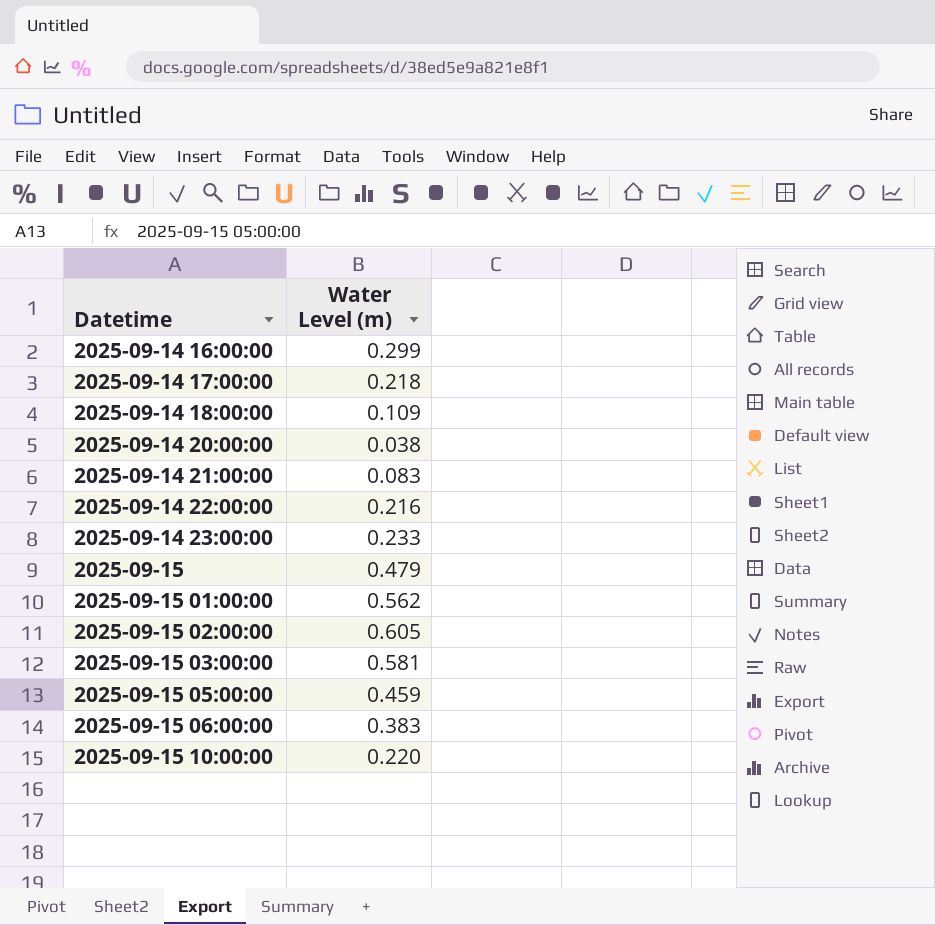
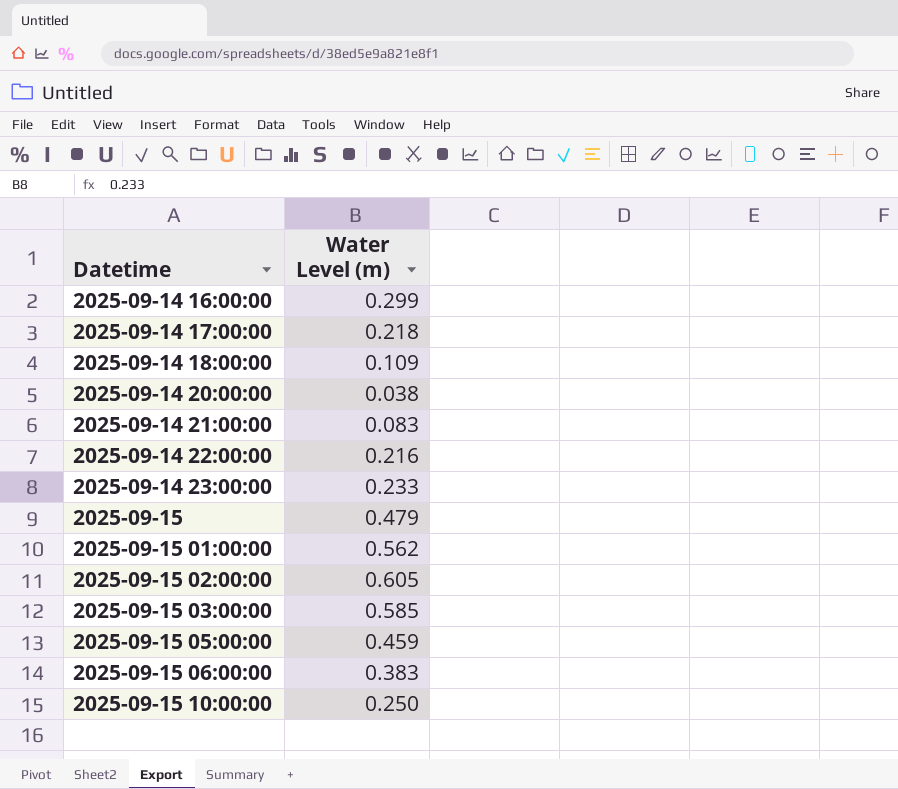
2025-09-15 03:00:00 | Water Level (m): 0.581 -> 0.585
2025-09-15 10:00:00 | Water Level (m): 0.220 -> 0.250

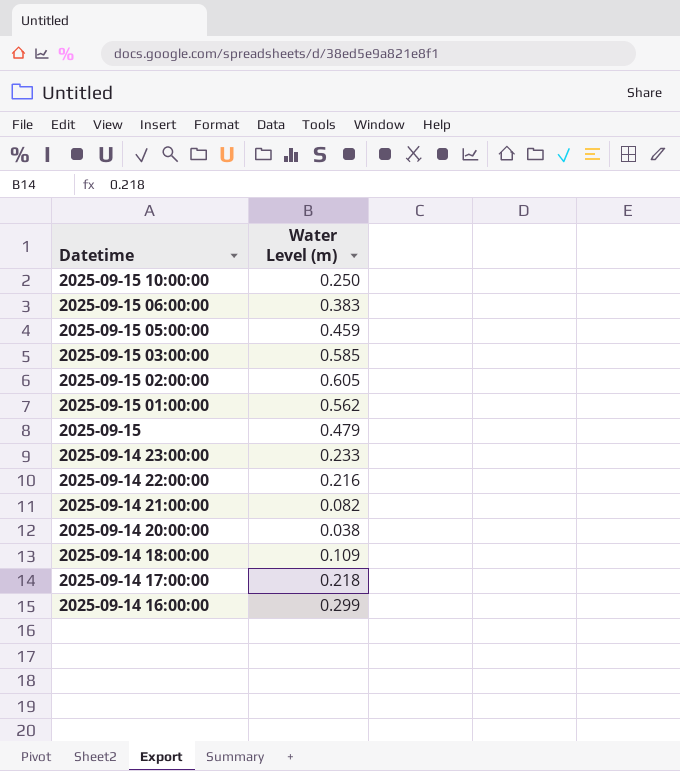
row order: Datetime ascending -> Datetime descending
2025-09-14 21:00:00 | Water Level (m): 0.083 -> 0.082

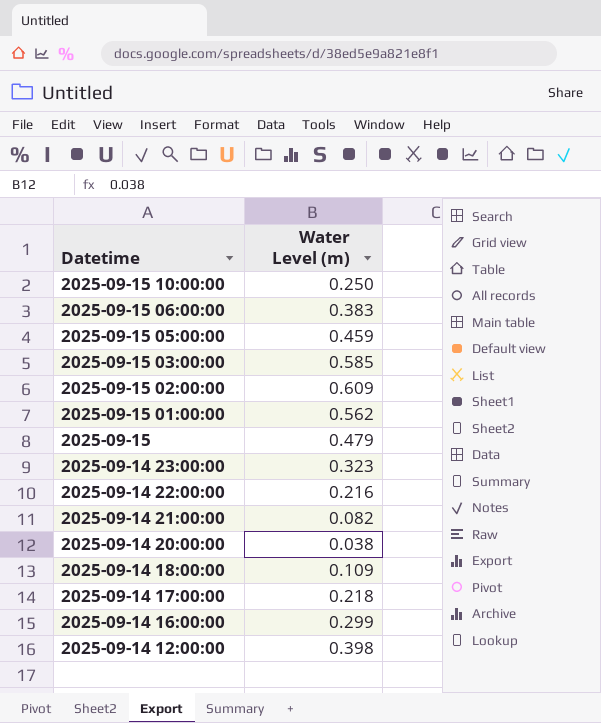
2025-09-15 02:00:00 | Water Level (m): 0.605 -> 0.609
2025-09-14 23:00:00 | Water Level (m): 0.233 -> 0.323
row 2025-09-14 12:00:00: none -> 0.398

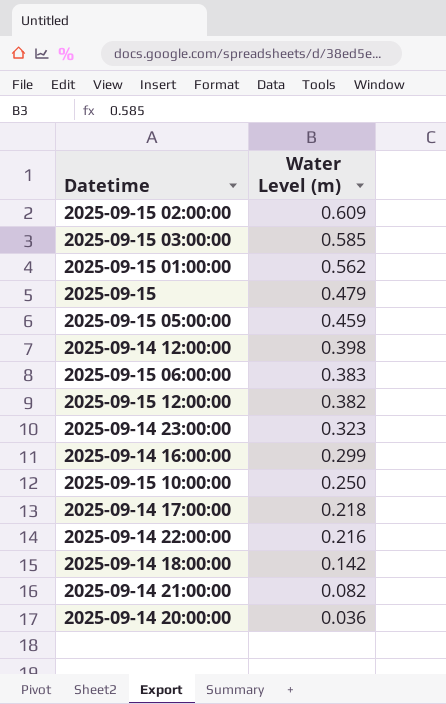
row order: Datetime descending -> Water Level (m) descending
row 2025-09-15 12:00:00: none -> 0.382
2025-09-14 18:00:00 | Water Level (m): 0.109 -> 0.142
2025-09-14 20:00:00 | Water Level (m): 0.038 -> 0.036

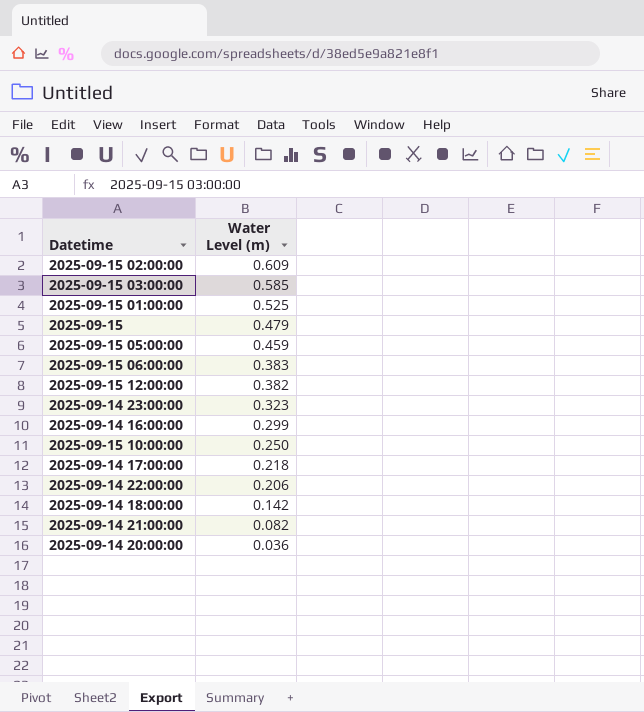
row 2025-09-14 12:00:00: 0.398 -> none
2025-09-15 01:00:00 | Water Level (m): 0.562 -> 0.525
2025-09-14 22:00:00 | Water Level (m): 0.216 -> 0.206

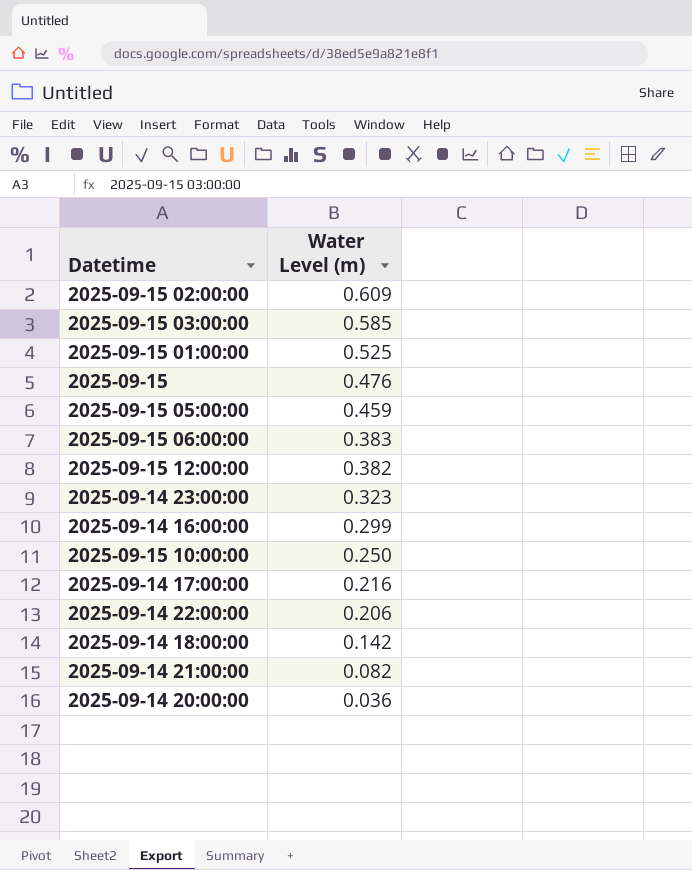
2025-09-15 | Water Level (m): 0.479 -> 0.476
2025-09-14 17:00:00 | Water Level (m): 0.218 -> 0.216

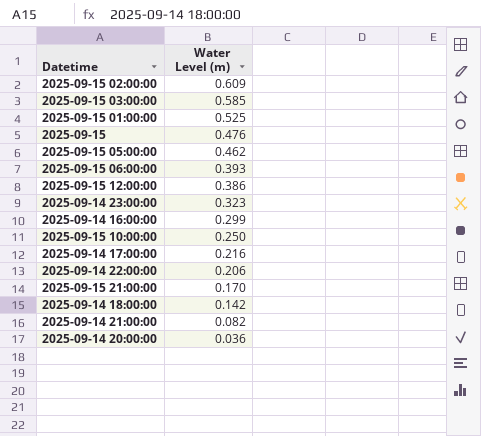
2025-09-15 05:00:00 | Water Level (m): 0.459 -> 0.462
2025-09-15 06:00:00 | Water Level (m): 0.383 -> 0.393
2025-09-15 12:00:00 | Water Level (m): 0.382 -> 0.386
row 2025-09-15 21:00:00: none -> 0.170

